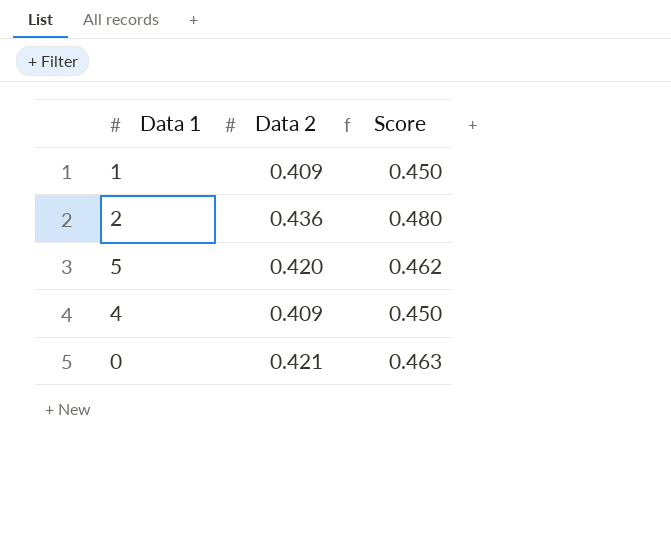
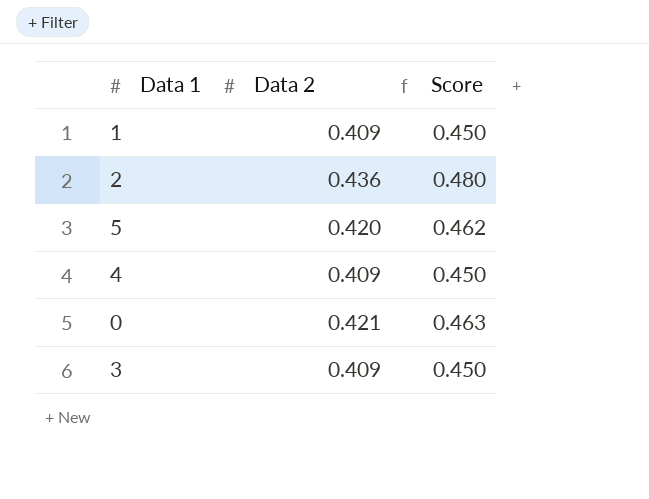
row 3: none -> 0.409 | 0.450

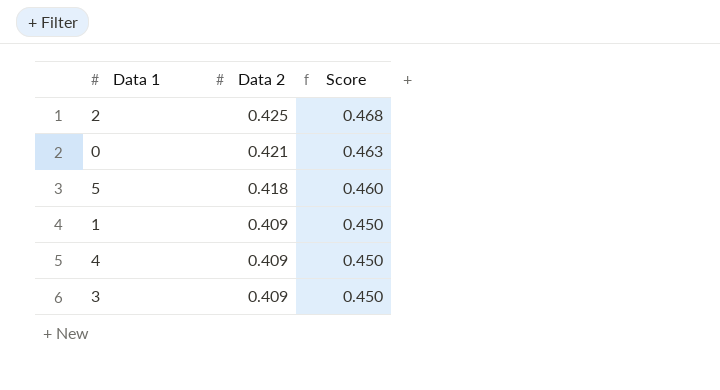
row order: none -> Data 2 descending
2 | Data 2: 0.436 -> 0.425
2 | Score: 0.480 -> 0.468
5 | Data 2: 0.420 -> 0.418
5 | Score: 0.462 -> 0.460

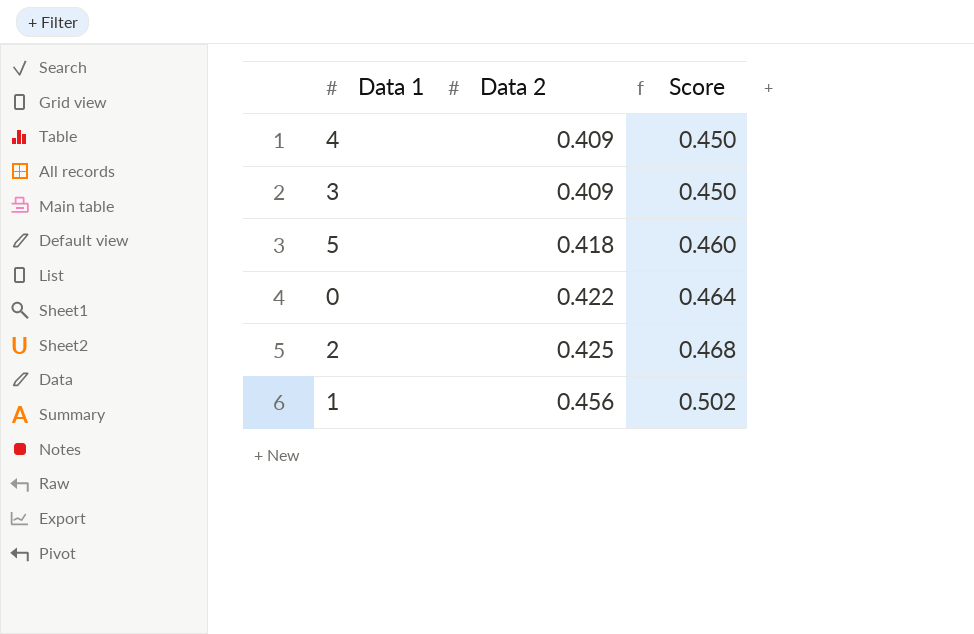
row order: Data 2 descending -> Data 2 ascending
0 | Data 2: 0.421 -> 0.422
0 | Score: 0.463 -> 0.464
1 | Data 2: 0.409 -> 0.456
1 | Score: 0.450 -> 0.502

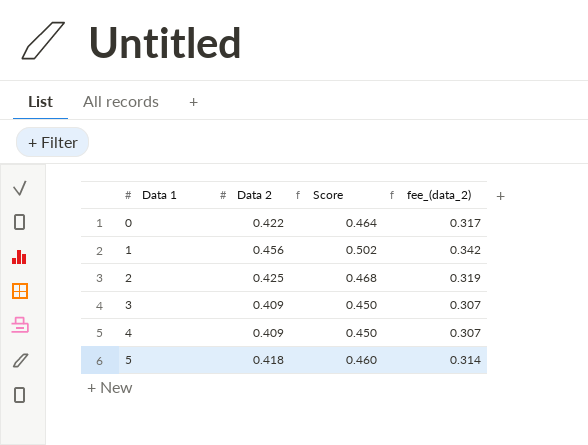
row order: Data 2 ascending -> Data 1 ascending
column fee_(data_2) | formula: none -> [Data 2] * 0.75

